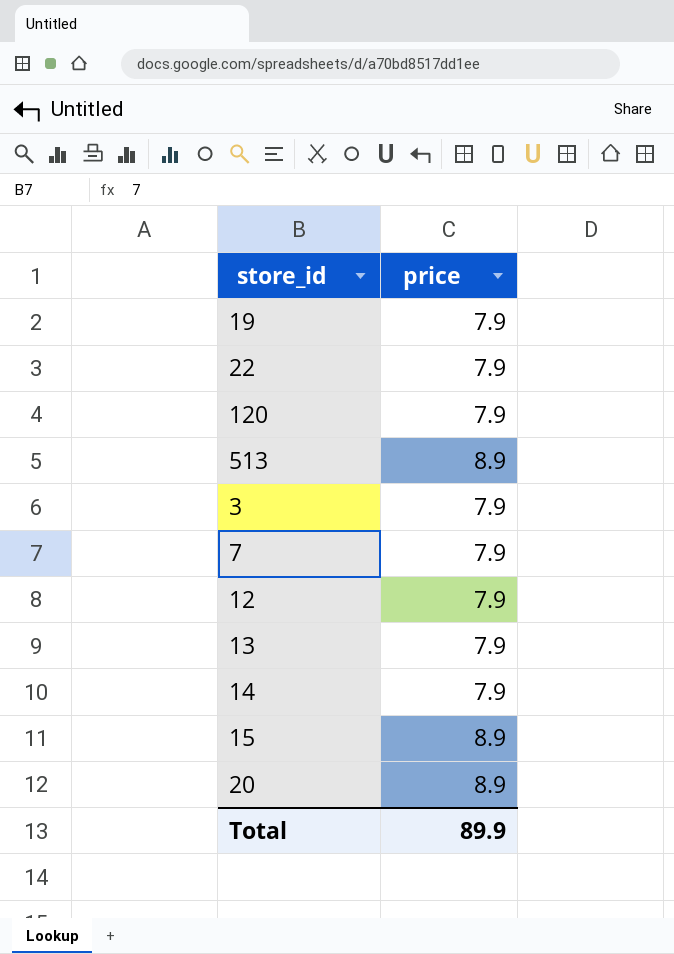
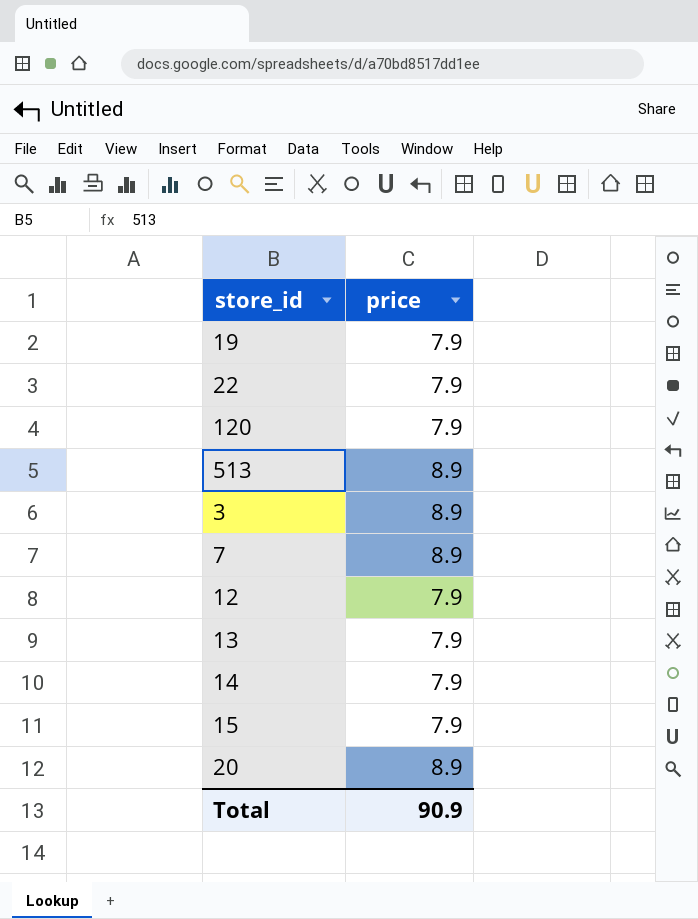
3 | price: 7.9 -> 8.9
7 | price: 7.9 -> 8.9
15 | price: 8.9 -> 7.9
Total | price: 89.9 -> 90.9

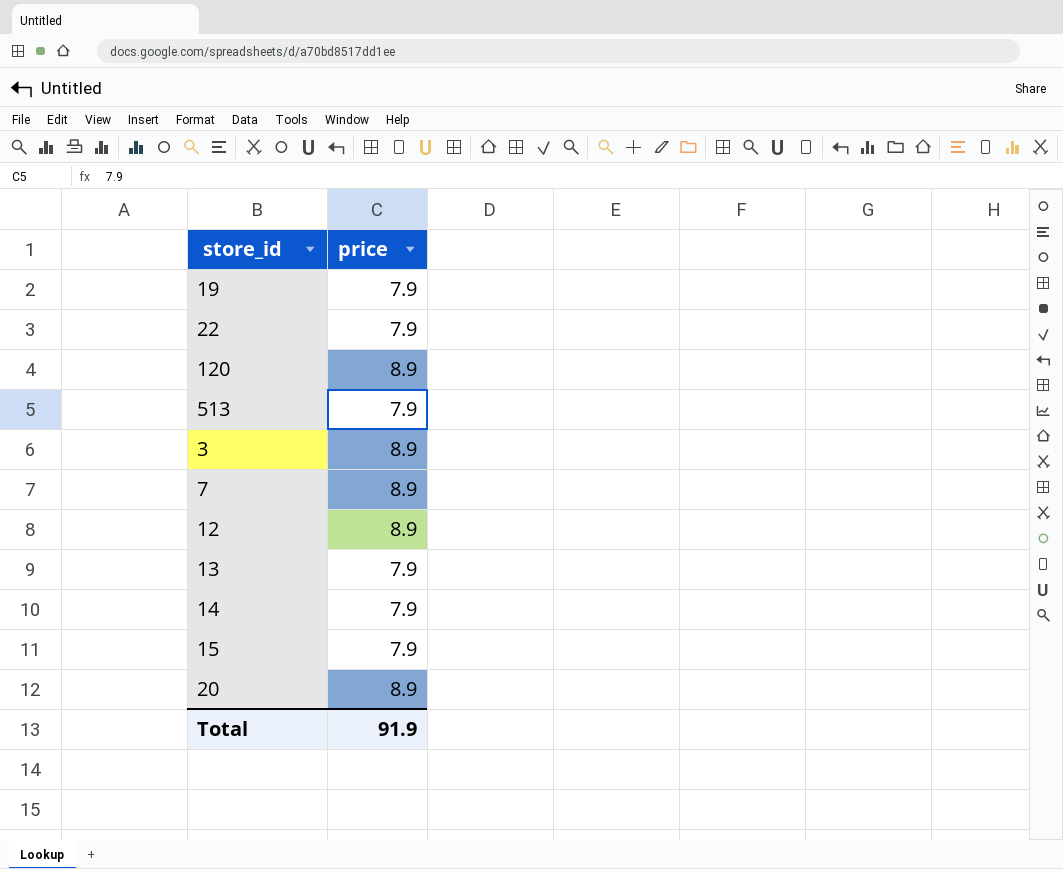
120 | price: 7.9 -> 8.9
513 | price: 8.9 -> 7.9
12 | price: 7.9 -> 8.9
Total | price: 90.9 -> 91.9

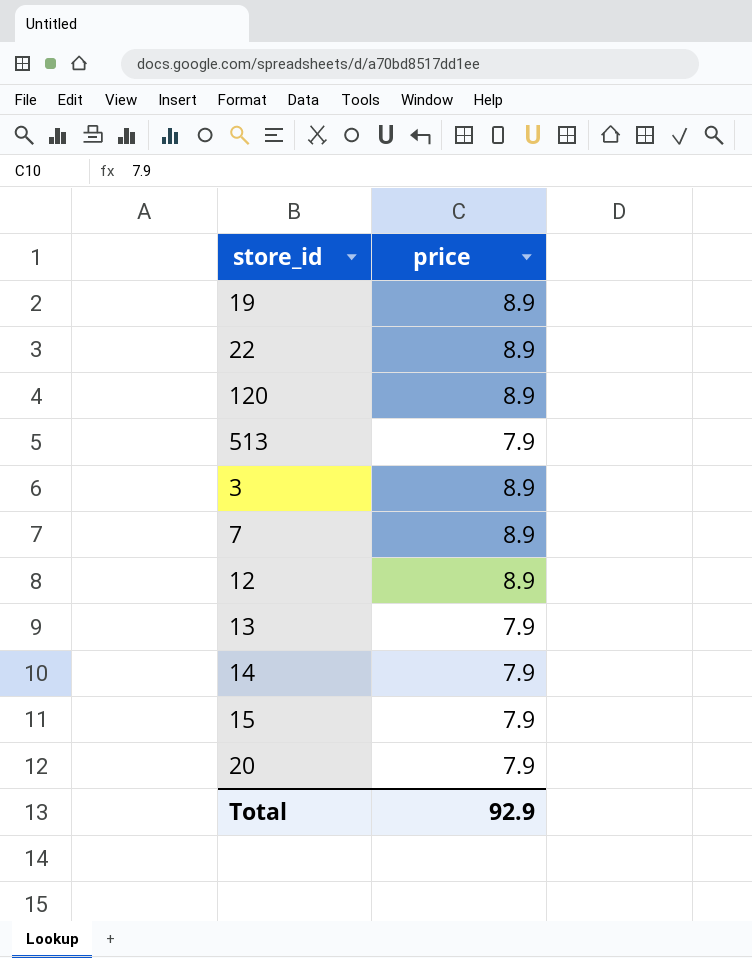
19 | price: 7.9 -> 8.9
22 | price: 7.9 -> 8.9
20 | price: 8.9 -> 7.9
Total | price: 91.9 -> 92.9

